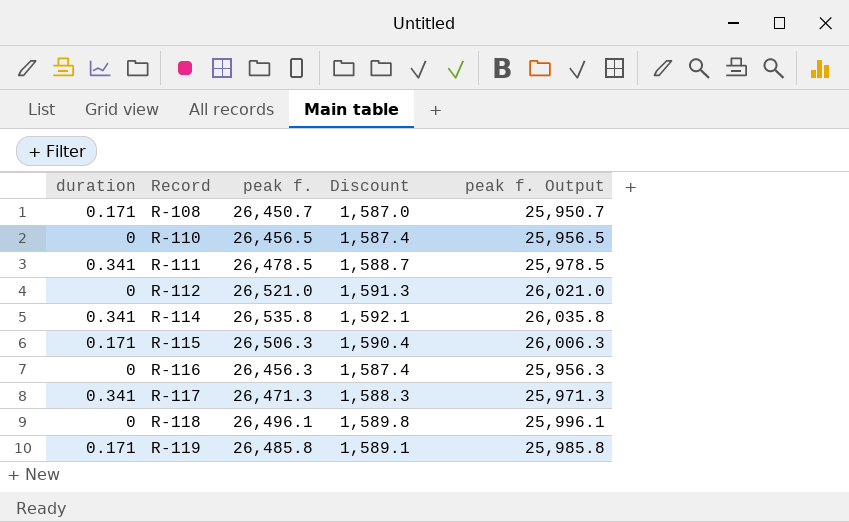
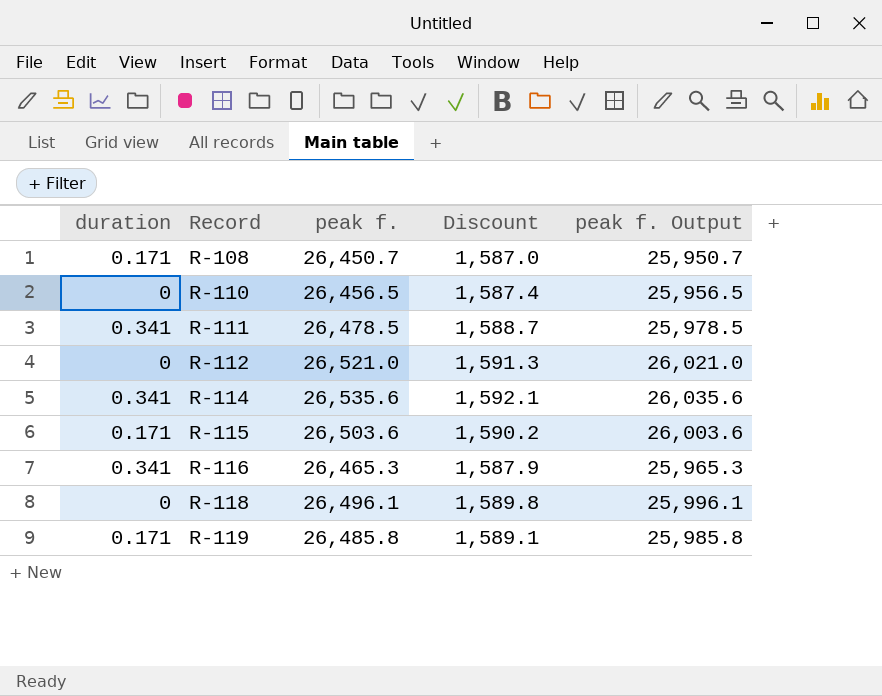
row R-117: 0.341 | 26,471.3 | 1,588.3 | 25,971.3 -> none
R-114 | peak f.: 26,535.8 -> 26,535.6
R-114 | peak f. Output: 26,035.8 -> 26,035.6
R-115 | peak f.: 26,506.3 -> 26,503.6
R-115 | Discount: 1,590.4 -> 1,590.2
R-115 | peak f. Output: 26,006.3 -> 26,003.6
R-116 | duration: 0 -> 0.341
R-116 | peak f.: 26,456.3 -> 26,465.3
R-116 | Discount: 1,587.4 -> 1,587.9
R-116 | peak f. Output: 25,956.3 -> 25,965.3

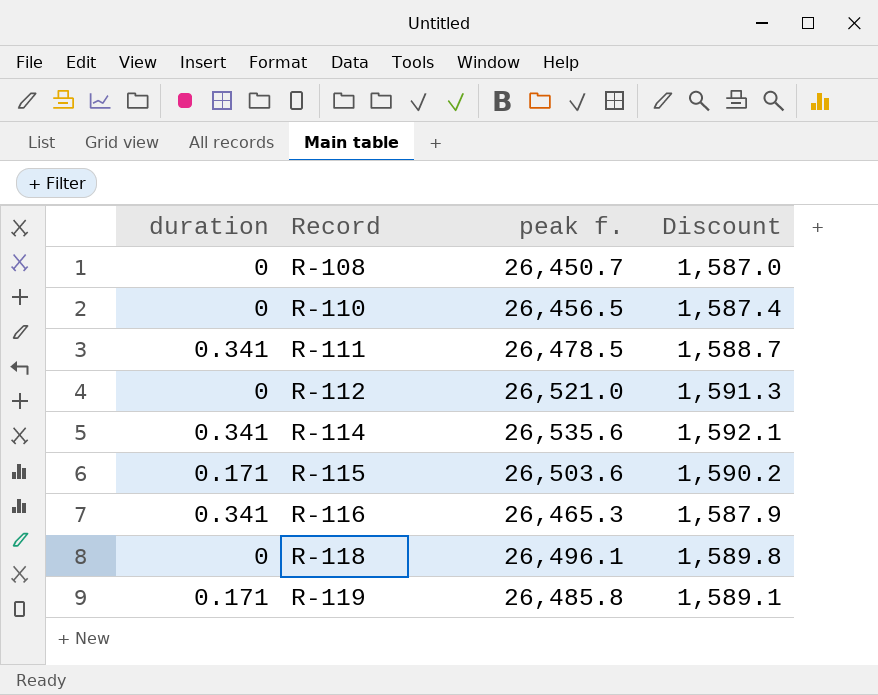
column peak f. Output | formula: [peak f.] - 500 -> none
R-108 | duration: 0.171 -> 0

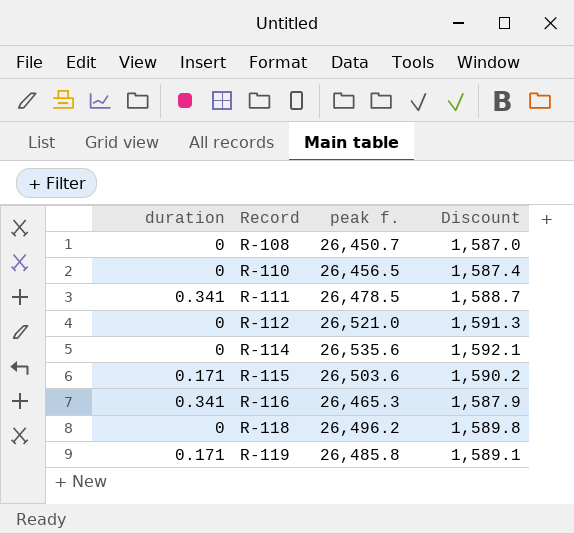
R-114 | duration: 0.341 -> 0
R-118 | peak f.: 26,496.1 -> 26,496.2

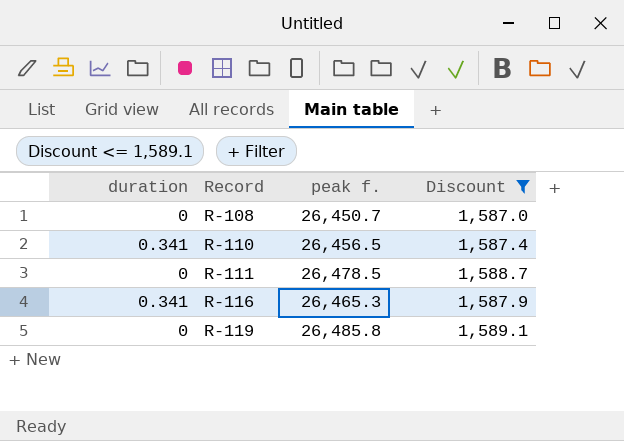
filter: none -> Discount <= 1,589.1
R-110 | duration: 0 -> 0.341
R-111 | duration: 0.341 -> 0
R-119 | duration: 0.171 -> 0

